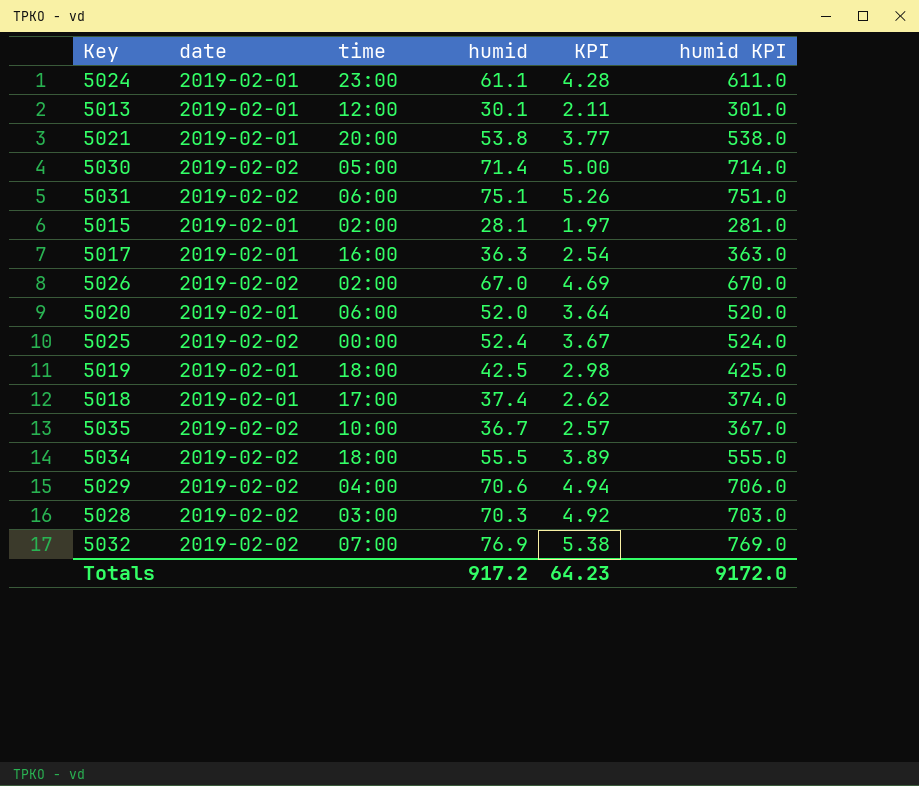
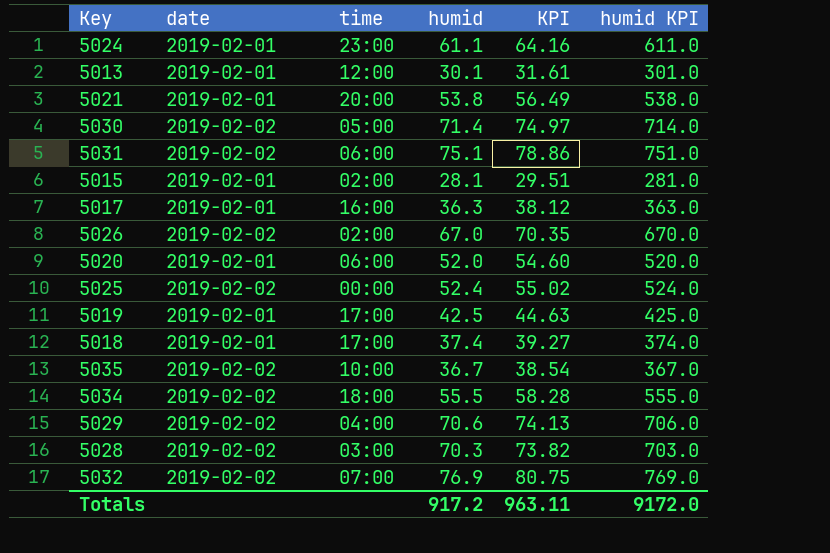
column KPI | formula: [humid] * 0.07 -> [humid] * 1.05
5019 | time: 18:00 -> 17:00
Totals | KPI: 64.23 -> 963.11

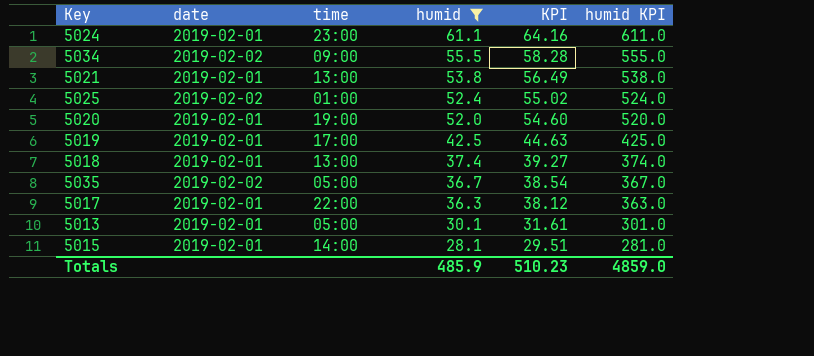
filter: none -> humid <= 61.1
row order: none -> humid descending
5034 | time: 18:00 -> 09:00
5021 | time: 20:00 -> 13:00
5025 | time: 00:00 -> 01:00
5020 | time: 06:00 -> 19:00
5018 | time: 17:00 -> 13:00
5035 | time: 10:00 -> 05:00
5017 | time: 16:00 -> 22:00
5013 | time: 12:00 -> 05:00
5015 | time: 02:00 -> 14:00
Totals | humid: 917.2 -> 485.9
Totals | KPI: 963.11 -> 510.23
Totals | humid KPI: 9172.0 -> 4859.0

